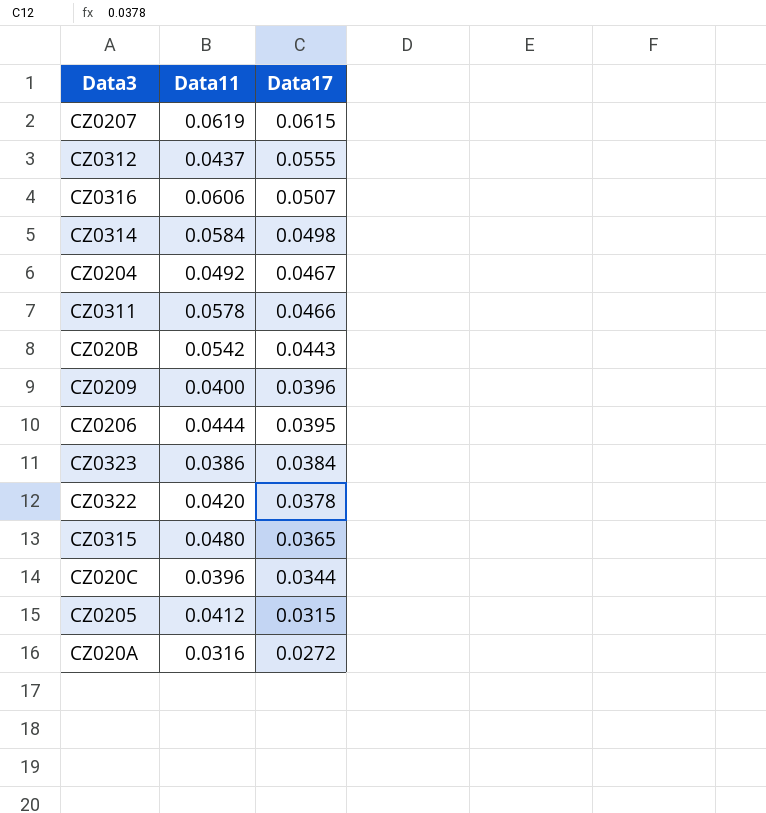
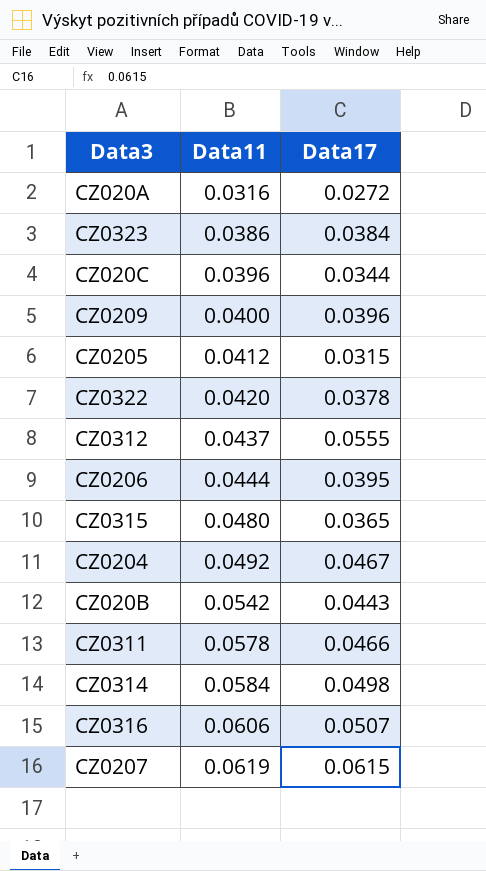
row order: Data17 descending -> Data11 ascending

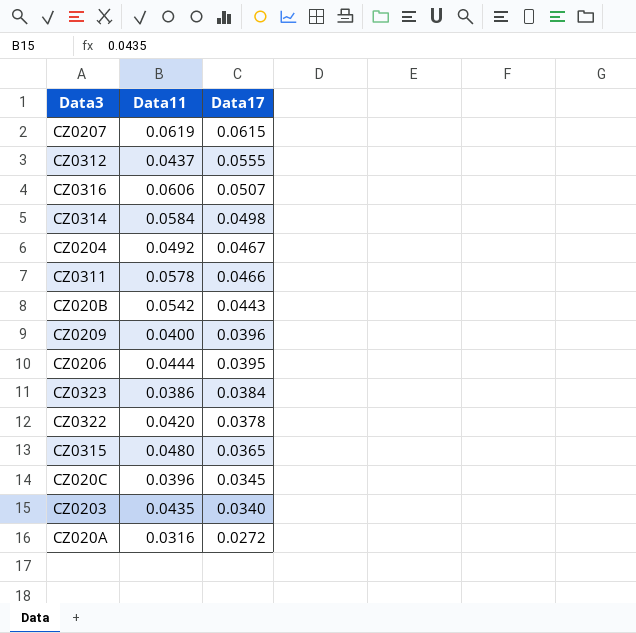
row order: Data11 ascending -> Data17 descending
row CZ0205: 0.0412 | 0.0315 -> none
CZ020C | Data17: 0.0344 -> 0.0345
row CZ0203: none -> 0.0435 | 0.0340

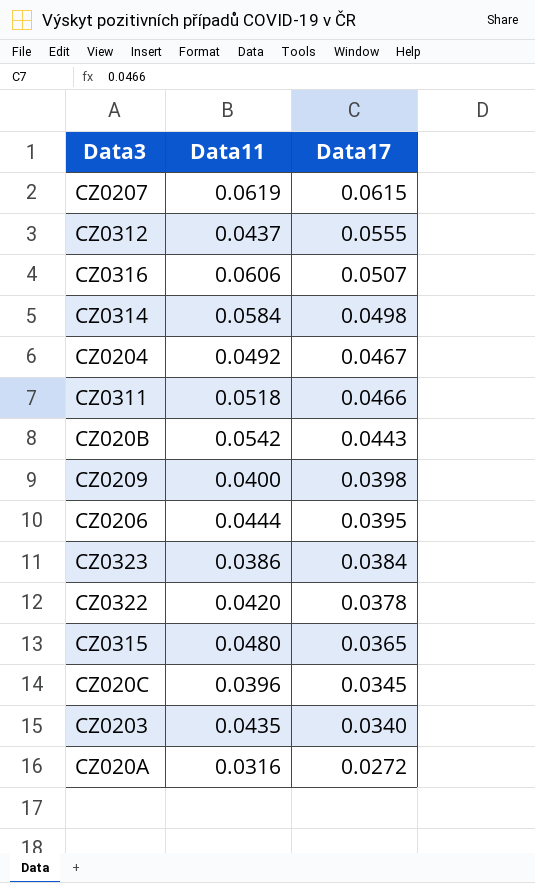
CZ0311 | Data11: 0.0578 -> 0.0518
CZ0209 | Data17: 0.0396 -> 0.0398

